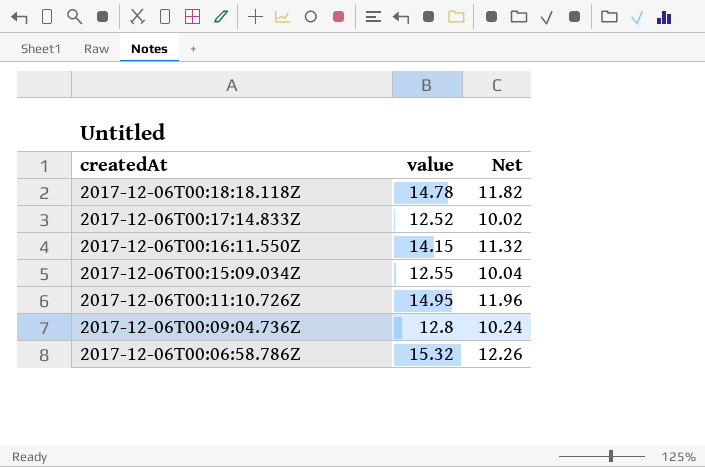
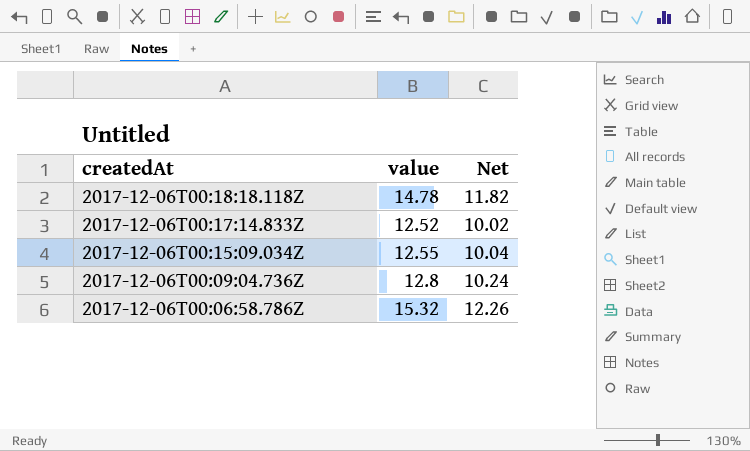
row 2017-12-06T00:16:11.550Z: 14.15 | 11.32 -> none
row 2017-12-06T00:11:10.726Z: 14.95 | 11.96 -> none

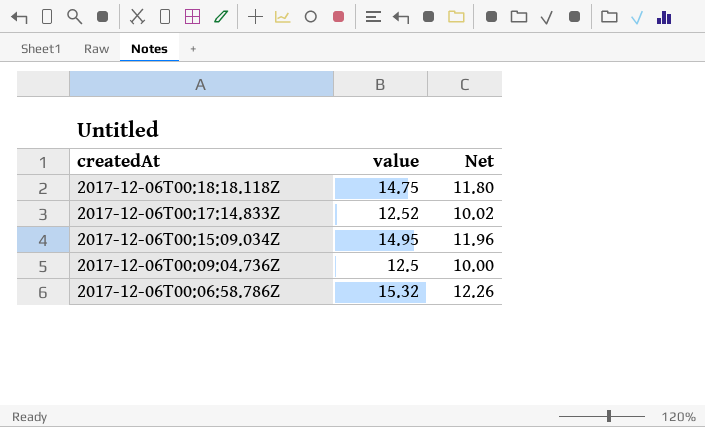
2017-12-06T00:18:18.118Z | value: 14.78 -> 14.75
2017-12-06T00:18:18.118Z | Net: 11.82 -> 11.80
2017-12-06T00:15:09.034Z | value: 12.55 -> 14.95
2017-12-06T00:15:09.034Z | Net: 10.04 -> 11.96
2017-12-06T00:09:04.736Z | value: 12.8 -> 12.5
2017-12-06T00:09:04.736Z | Net: 10.24 -> 10.00

